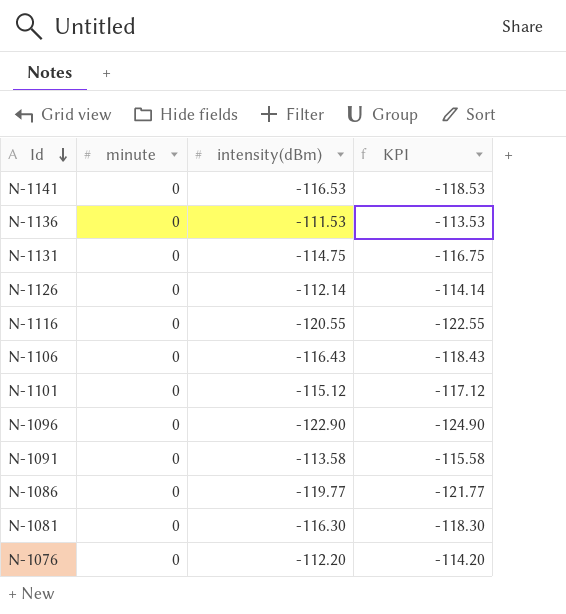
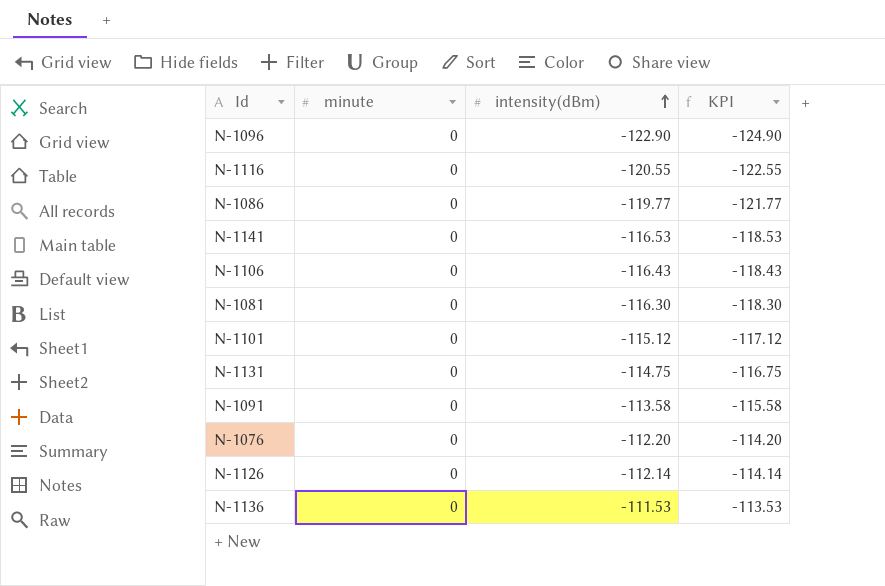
row order: Id descending -> intensity(dBm) ascending

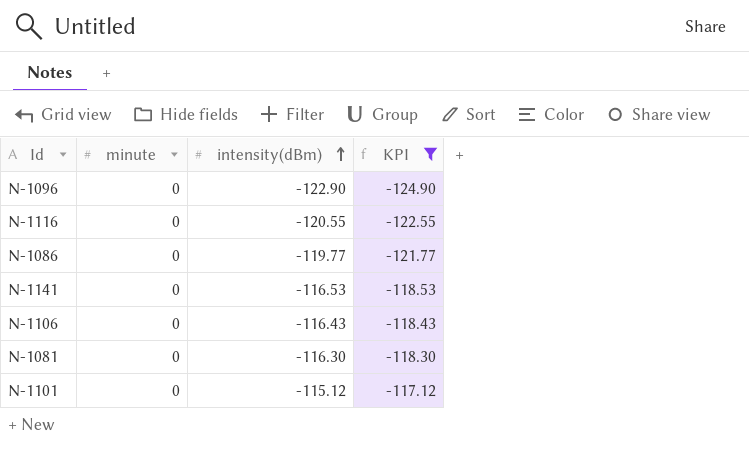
filter: none -> KPI <= -117.12

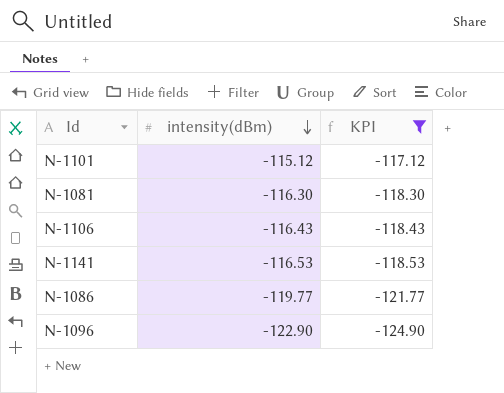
row order: intensity(dBm) ascending -> intensity(dBm) descending
column minute | position: 2 -> none
row N-1116: 0 | -120.55 | -122.55 -> none

